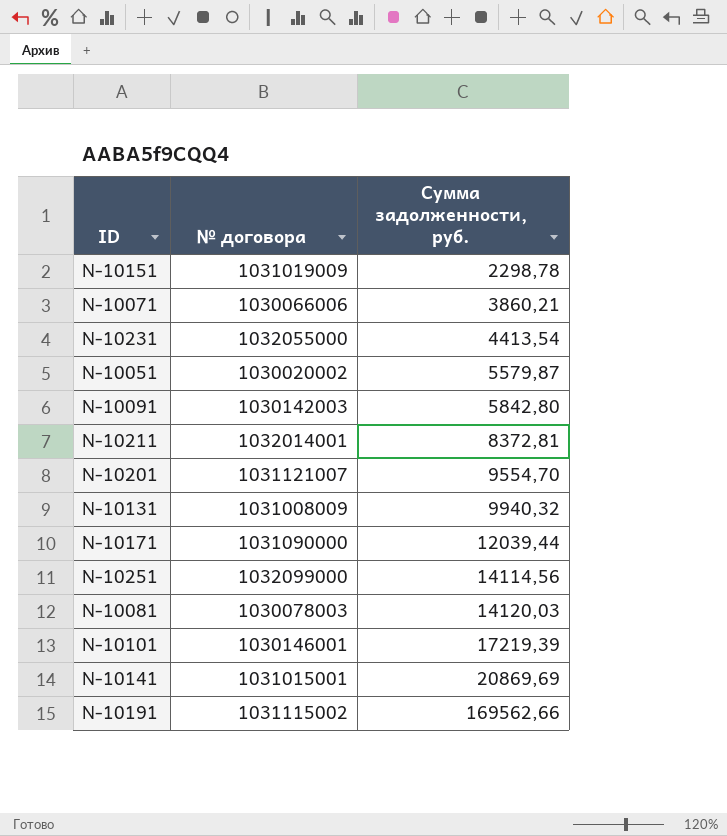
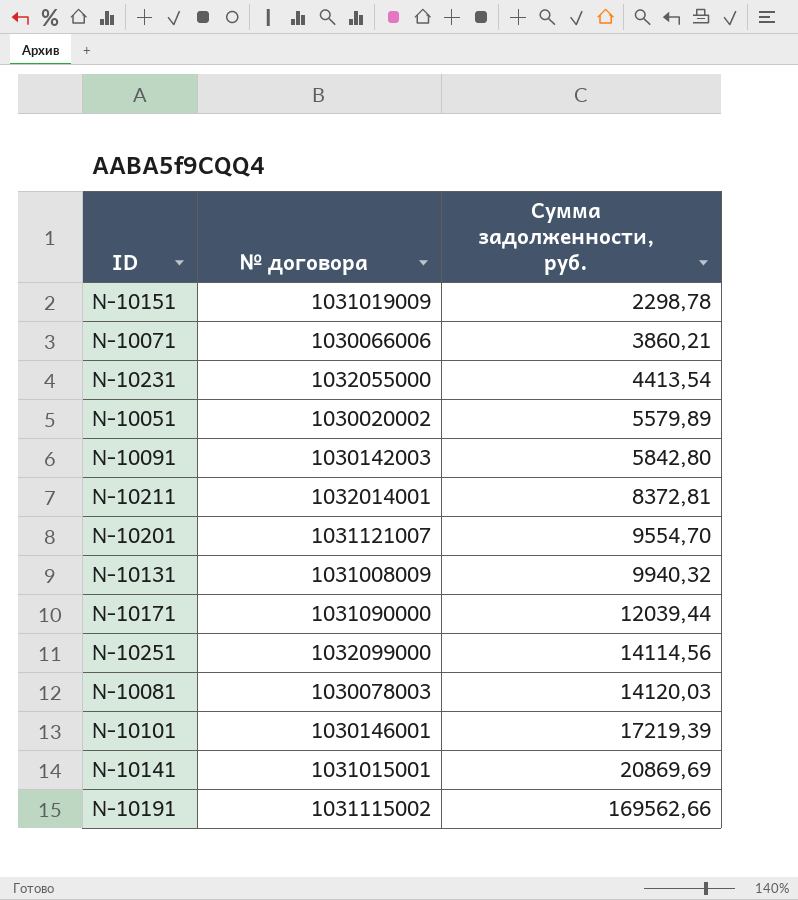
N-10051 | Сумма задолженности, руб.: 5579,87 -> 5579,89

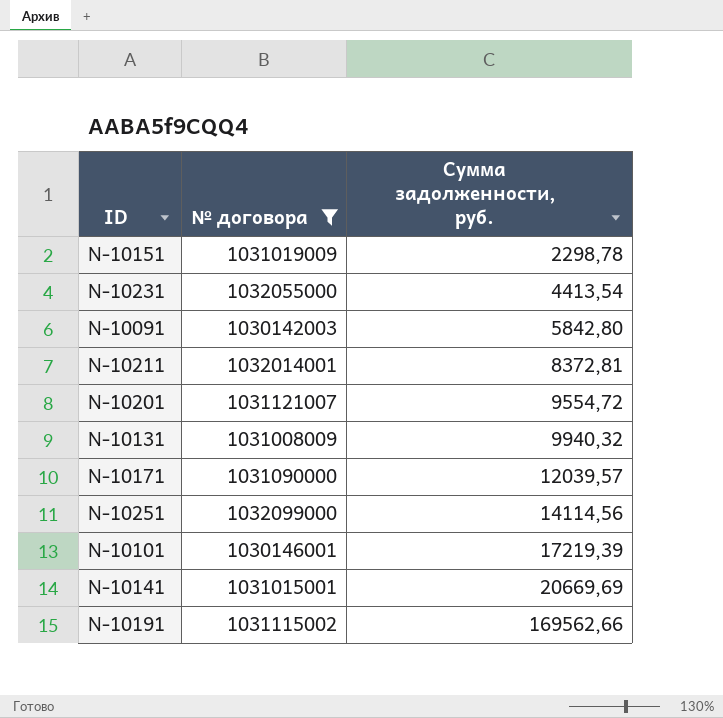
filter: none -> № договора >= 1030142003
N-10201 | Сумма задолженности, руб.: 9554,70 -> 9554,72
N-10171 | Сумма задолженности, руб.: 12039,44 -> 12039,57
N-10141 | Сумма задолженности, руб.: 20869,69 -> 20669,69

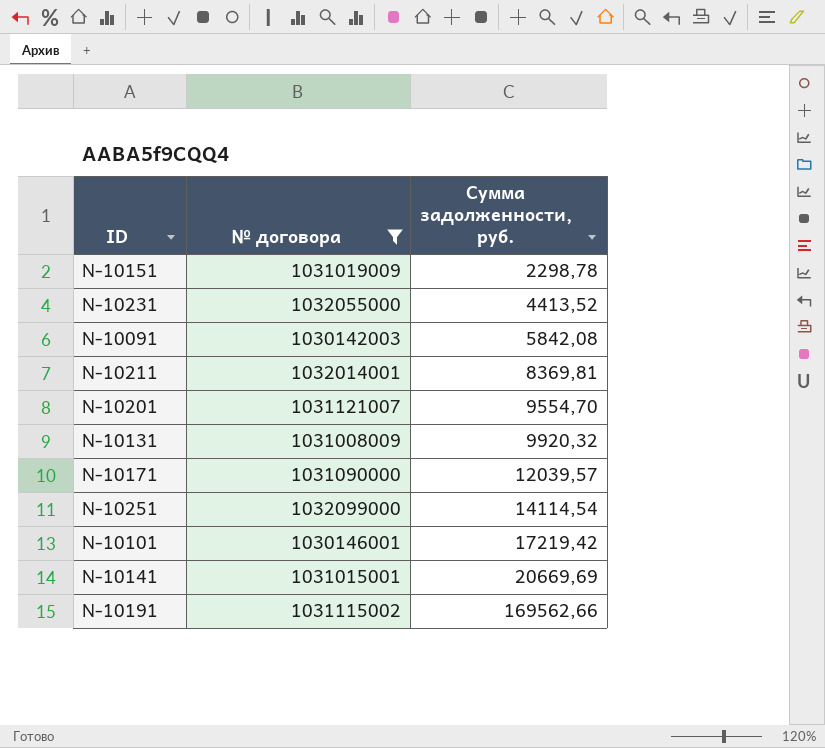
N-10231 | Сумма задолженности, руб.: 4413,54 -> 4413,52
N-10091 | Сумма задолженности, руб.: 5842,80 -> 5842,08
N-10211 | Сумма задолженности, руб.: 8372,81 -> 8369,81
N-10201 | Сумма задолженности, руб.: 9554,72 -> 9554,70
N-10131 | Сумма задолженности, руб.: 9940,32 -> 9920,32
N-10251 | Сумма задолженности, руб.: 14114,56 -> 14114,54
N-10101 | Сумма задолженности, руб.: 17219,39 -> 17219,42

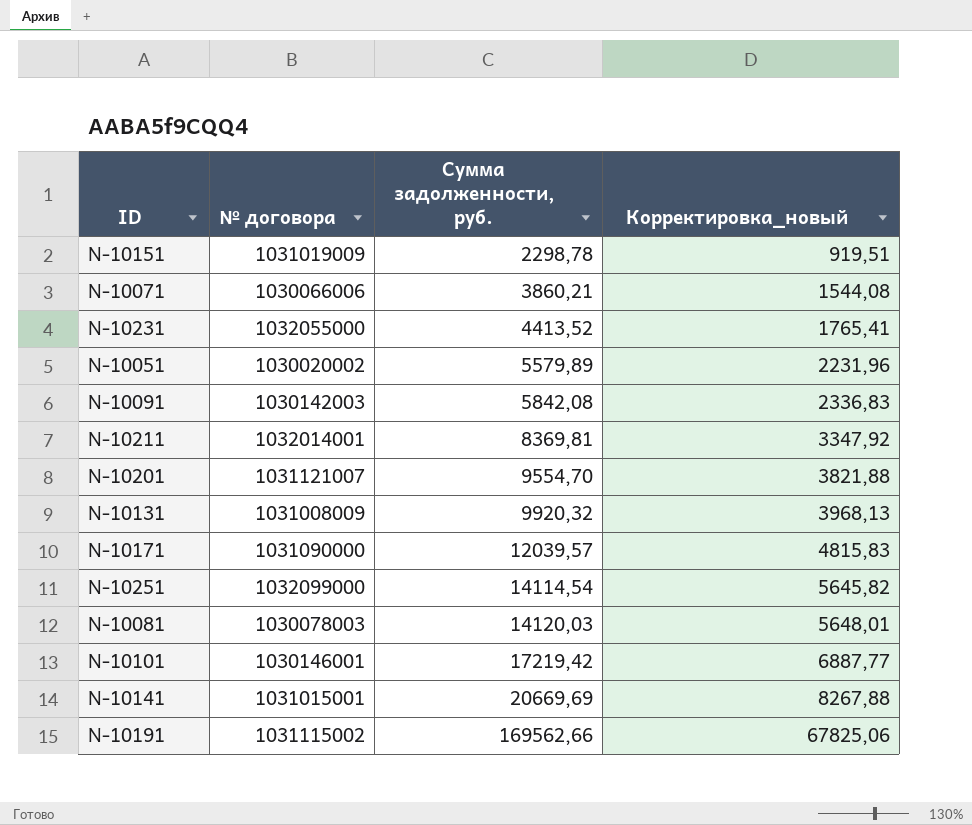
filter: № договора >= 1030142003 -> none
column Корректировка_новый | formula: none -> [Сумма задолженности, руб.] * 0,4

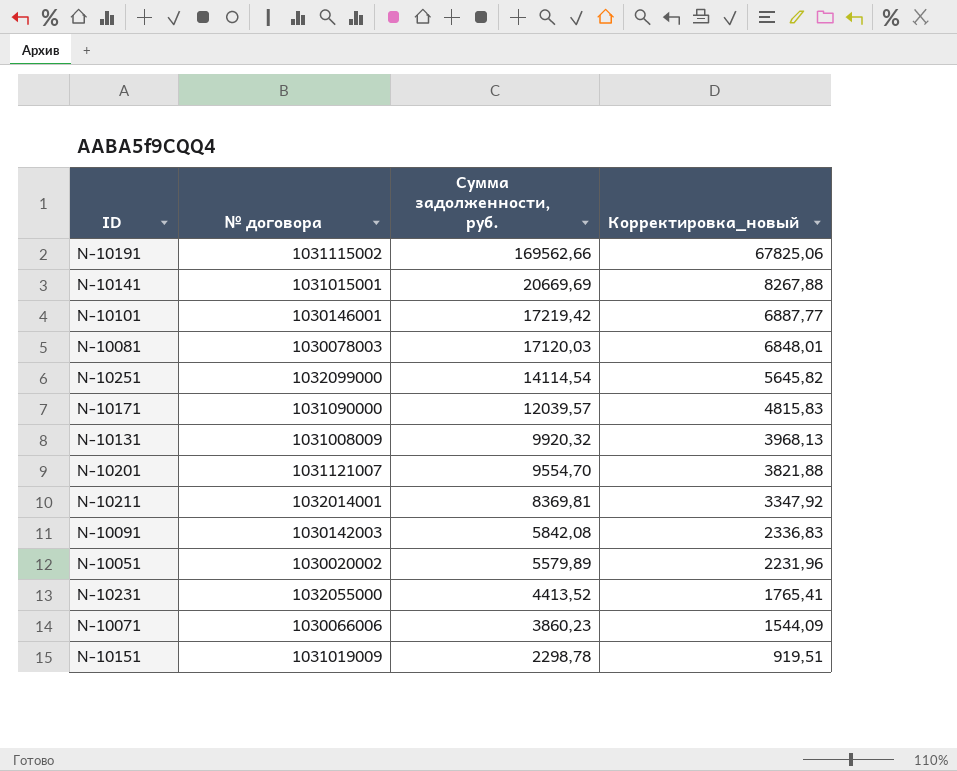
row order: Сумма задолженности, руб. ascending -> Сумма задолженности, руб. descending
N-10081 | Сумма задолженности, руб.: 14120,03 -> 17120,03
N-10081 | Корректировка_новый: 5648,01 -> 6848,01
N-10071 | Сумма задолженности, руб.: 3860,21 -> 3860,23
N-10071 | Корректировка_новый: 1544,08 -> 1544,09

